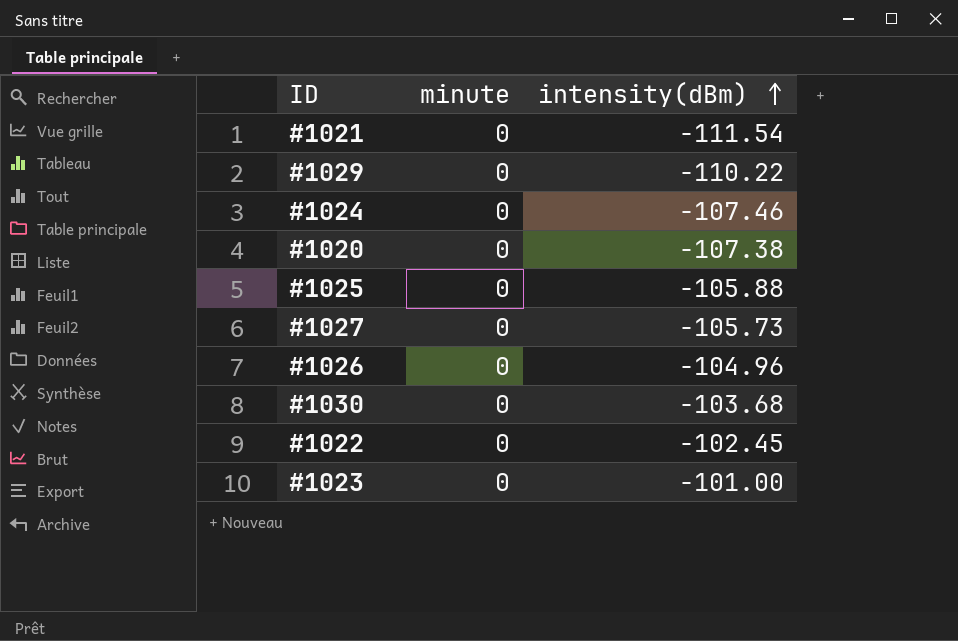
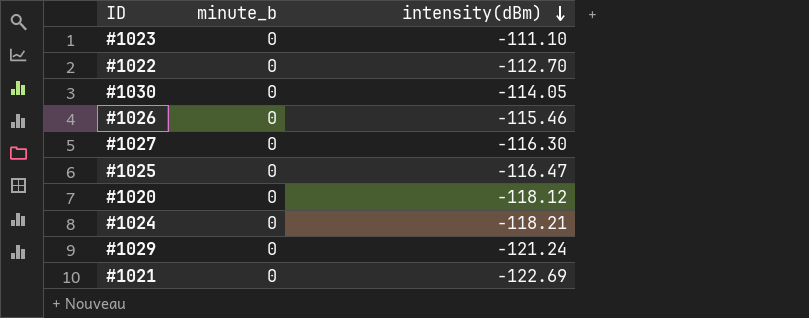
row order: intensity(dBm) ascending -> intensity(dBm) descending
column name: minute -> minute_b
#1023 | intensity(dBm): -101.00 -> -111.10
#1022 | intensity(dBm): -102.45 -> -112.70
#1030 | intensity(dBm): -103.68 -> -114.05
#1026 | intensity(dBm): -104.96 -> -115.46
#1027 | intensity(dBm): -105.73 -> -116.30
#1025 | intensity(dBm): -105.88 -> -116.47
#1020 | intensity(dBm): -107.38 -> -118.12
#1024 | intensity(dBm): -107.46 -> -118.21
#1029 | intensity(dBm): -110.22 -> -121.24
#1021 | intensity(dBm): -111.54 -> -122.69

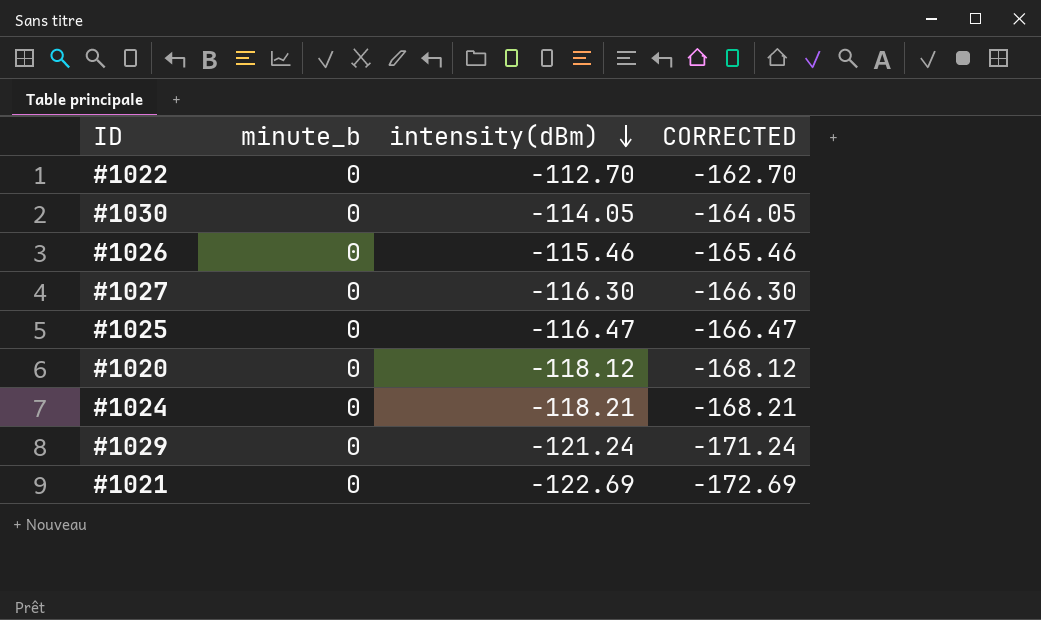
column CORRECTED | formula: none -> [intensity(dBm)] - 50
row #1023: 0 | -111.10 -> none

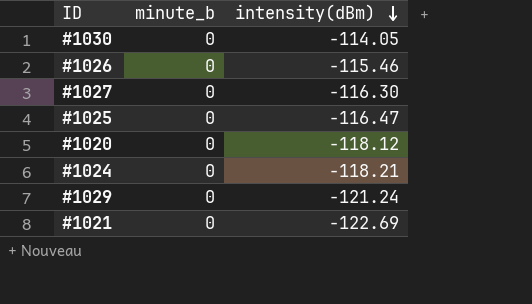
column CORRECTED | formula: [intensity(dBm)] - 50 -> none
row #1022: 0 | -112.70 | -162.70 -> none

